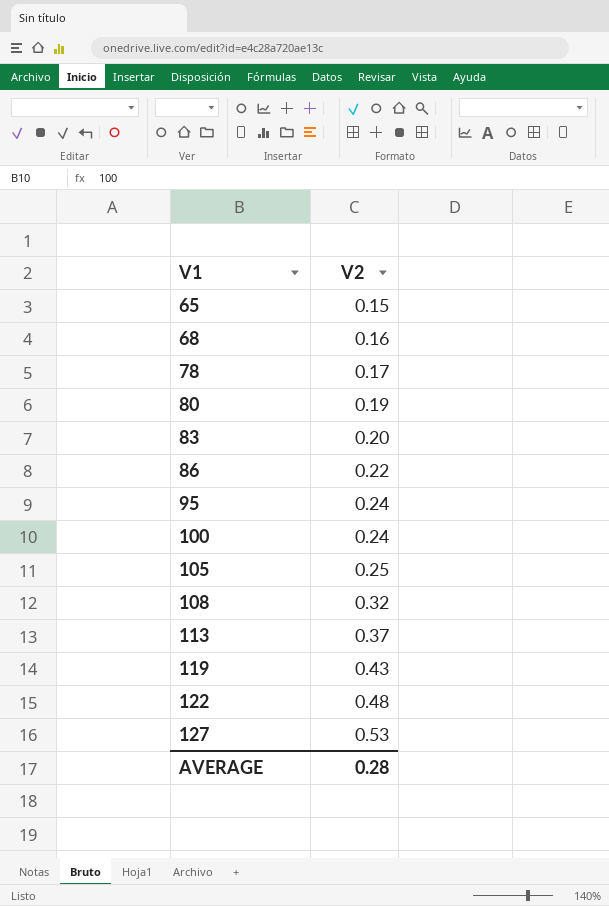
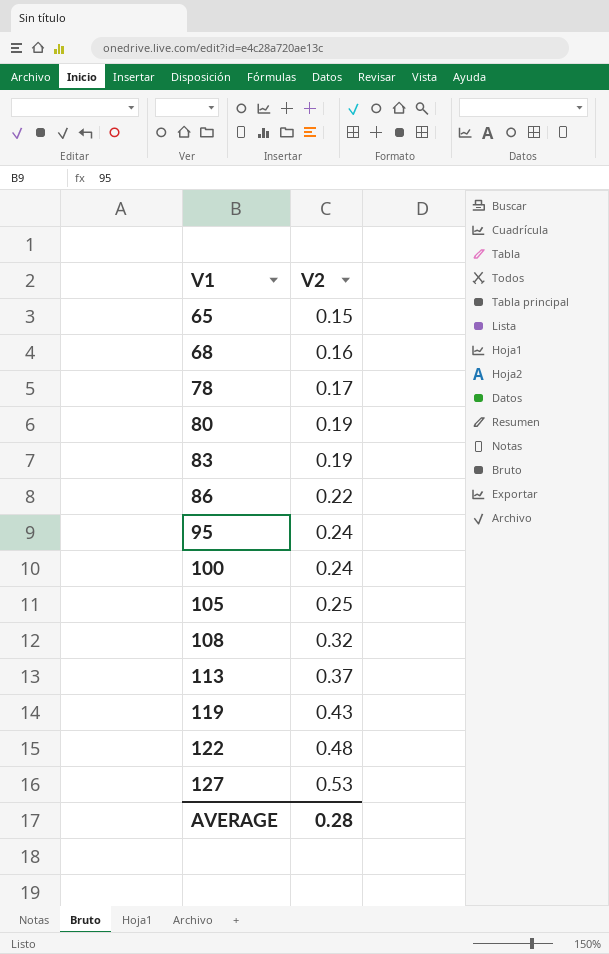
83 | V2: 0.20 -> 0.19

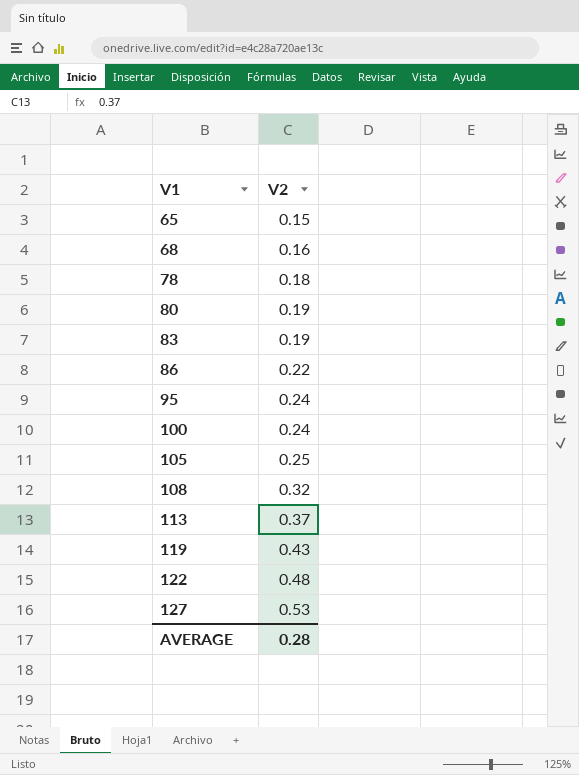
78 | V2: 0.17 -> 0.18

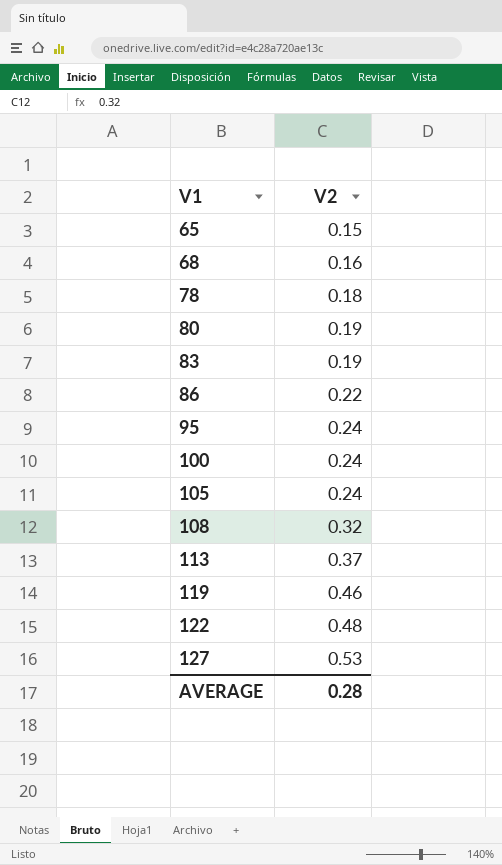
105 | V2: 0.25 -> 0.24
119 | V2: 0.43 -> 0.46

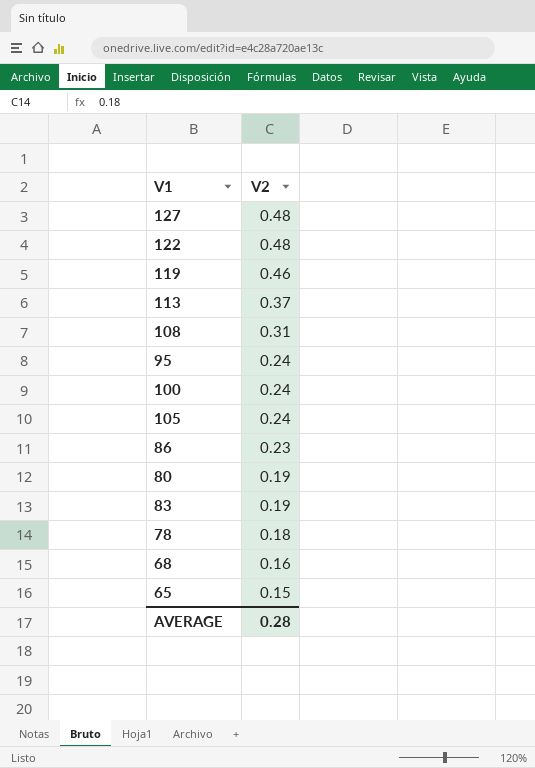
row order: V1 ascending -> V2 descending
127 | V2: 0.53 -> 0.48
108 | V2: 0.32 -> 0.31
86 | V2: 0.22 -> 0.23

